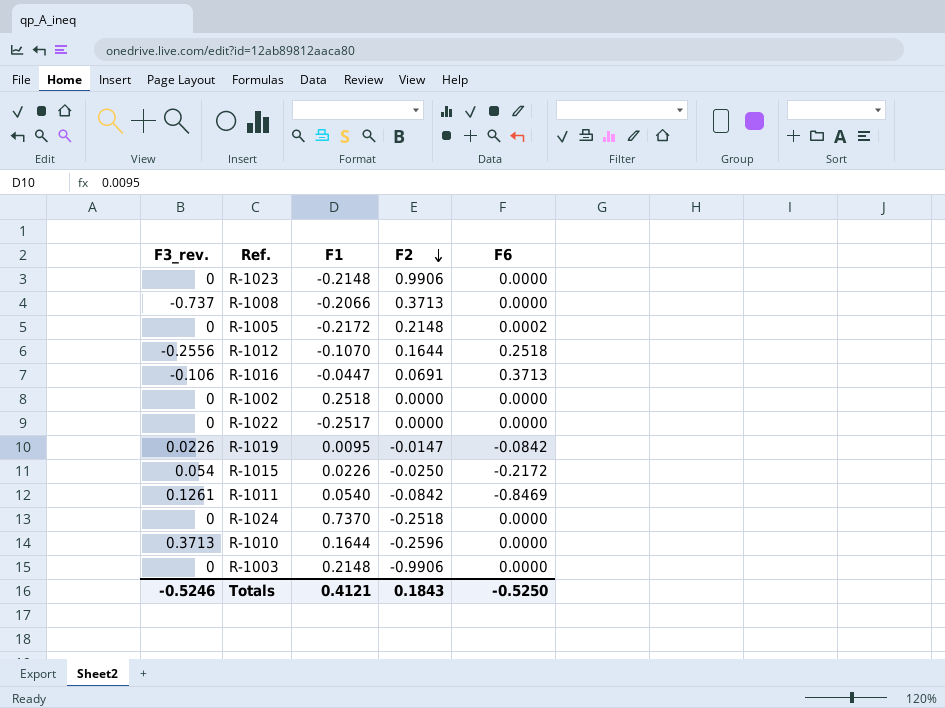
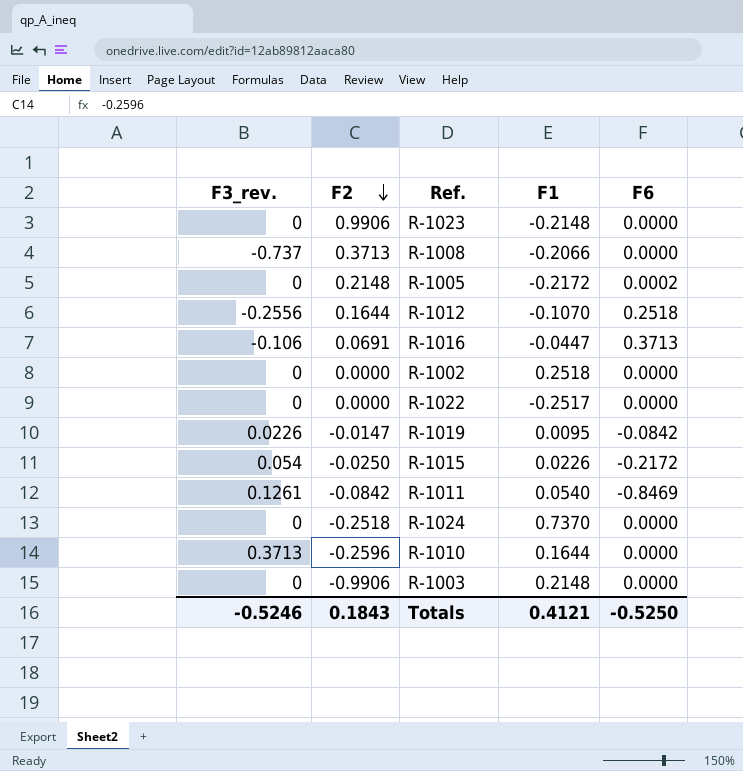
column F2 | position: 4 -> 2

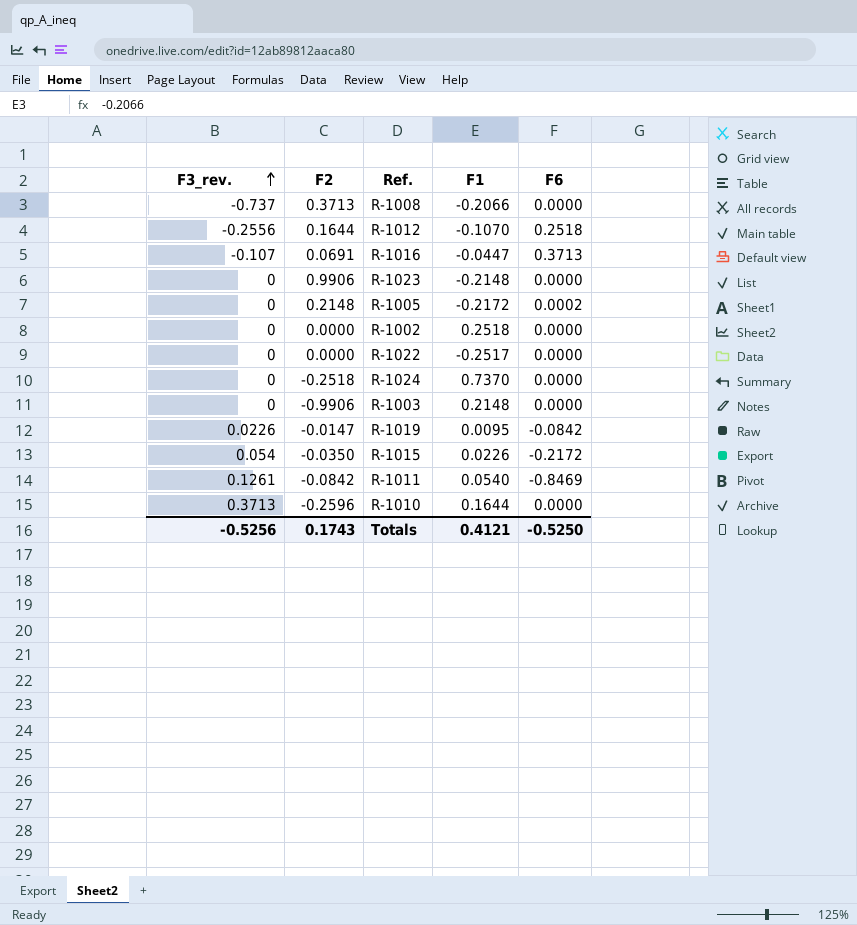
row order: F2 descending -> F3_rev. ascending
R-1016 | F3_rev.: -0.106 -> -0.107
R-1015 | F2: -0.0250 -> -0.0350
Totals | F3_rev.: -0.5246 -> -0.5256
Totals | F2: 0.1843 -> 0.1743

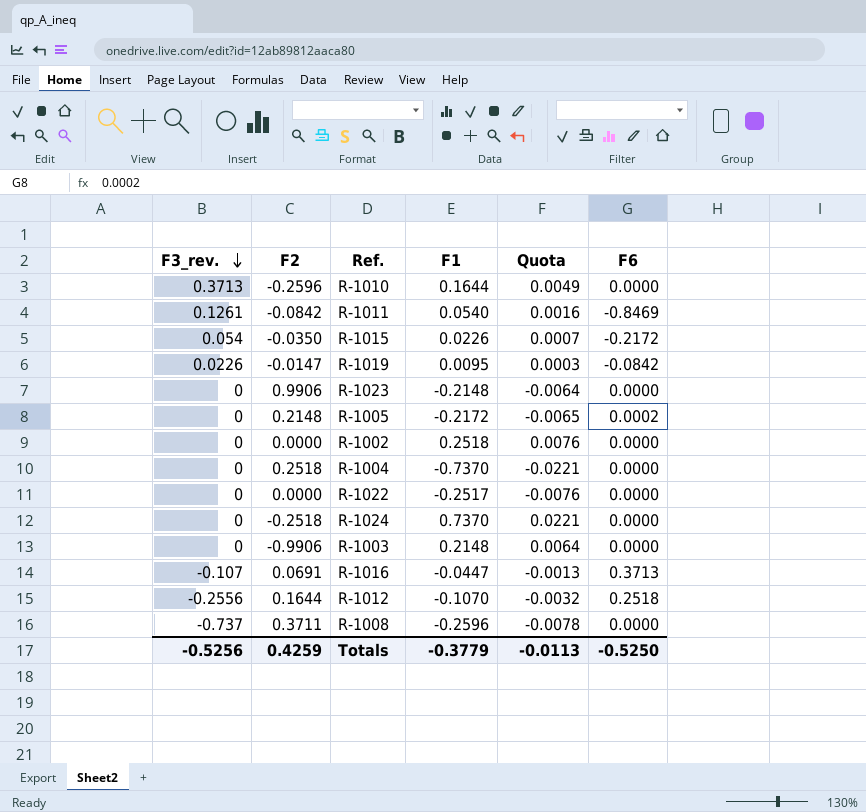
row order: F3_rev. ascending -> F3_rev. descending
column Quota | formula: none -> [F1] * 0.03
row R-1004: none -> 0 | 0.2518 | -0.7370 | -0.0221 | 0.0000
R-1008 | F2: 0.3713 -> 0.3711
R-1008 | F1: -0.2066 -> -0.2596
Totals | F2: 0.1743 -> 0.4259
Totals | F1: 0.4121 -> -0.3779

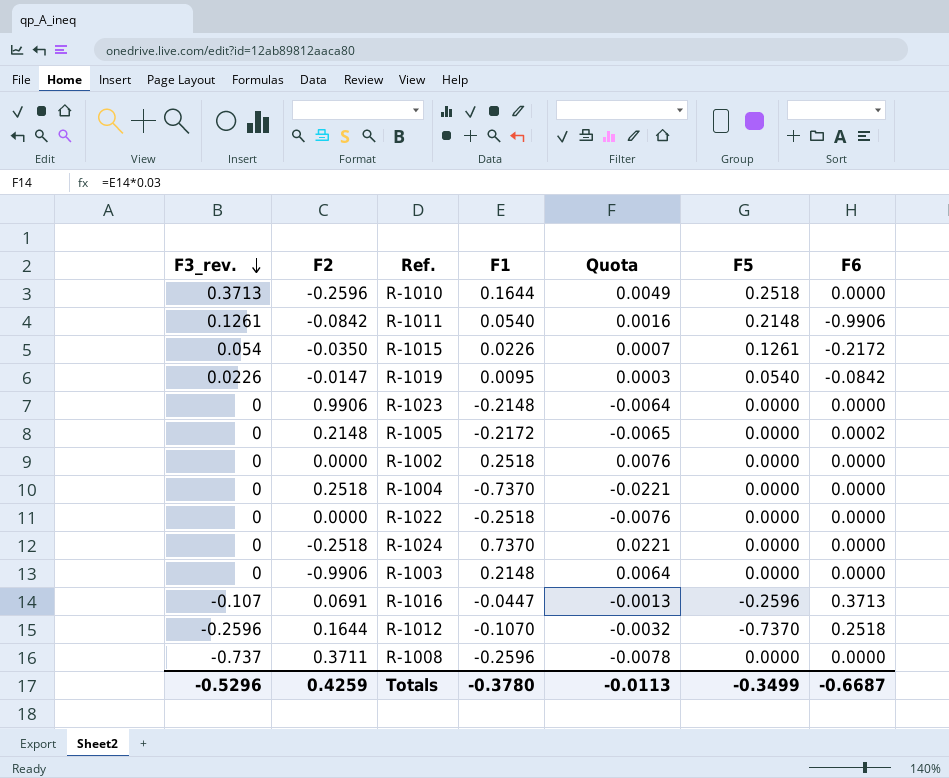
column F5 | position: none -> 6
R-1011 | F6: -0.8469 -> -0.9906
R-1022 | F1: -0.2517 -> -0.2518
R-1012 | F3_rev.: -0.2556 -> -0.2596
Totals | F3_rev.: -0.5256 -> -0.5296
Totals | F1: -0.3779 -> -0.3780
Totals | F6: -0.5250 -> -0.6687

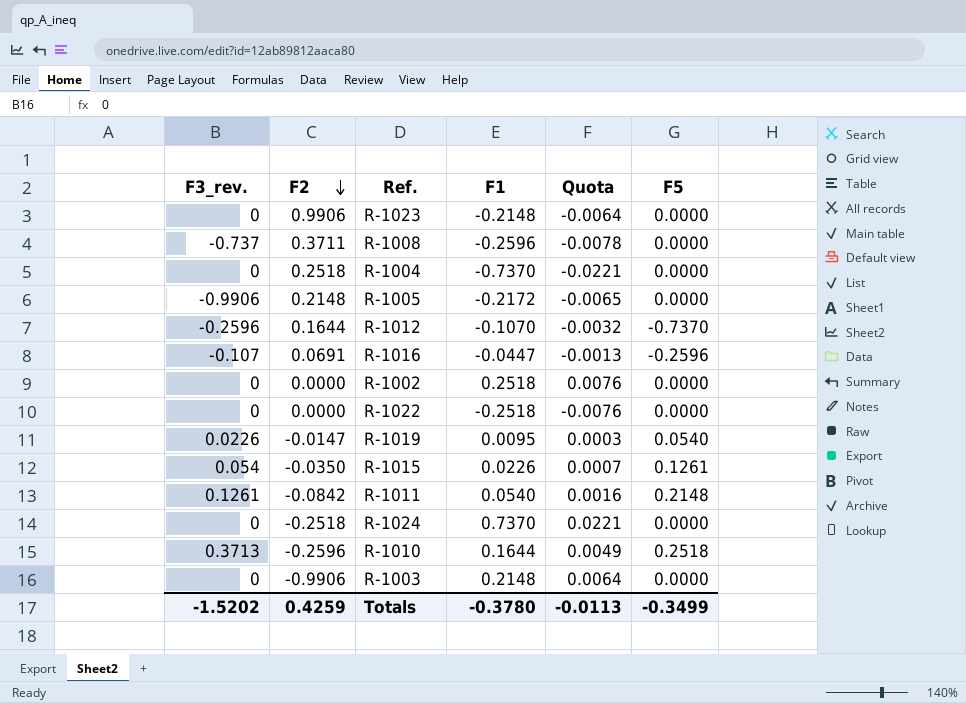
row order: F3_rev. descending -> F2 descending
column F6 | position: 7 -> none
R-1005 | F3_rev.: 0 -> -0.9906
Totals | F3_rev.: -0.5296 -> -1.5202

